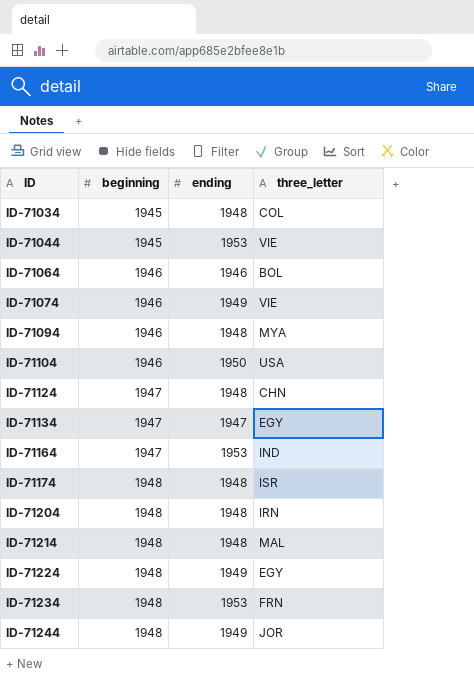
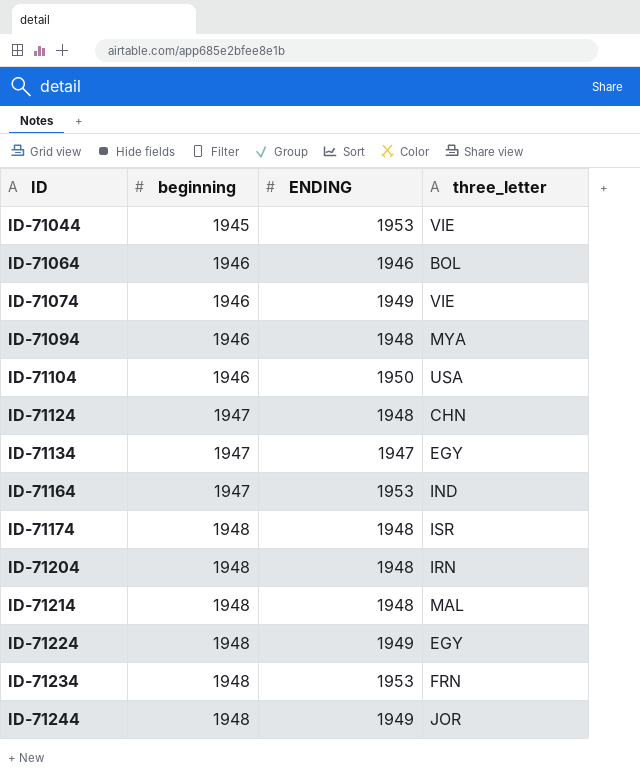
column name: ending -> ENDING
row ID-71034: 1945 | 1948 | COL -> none

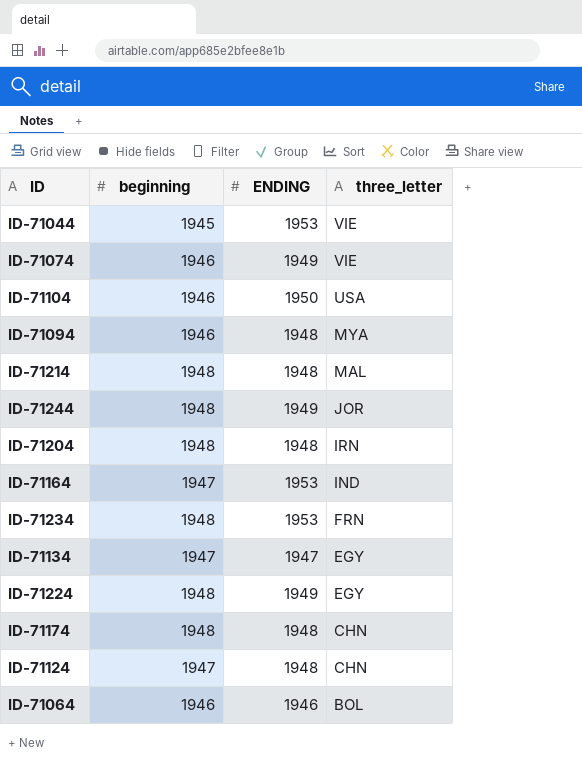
row order: ID ascending -> three_letter descending
ID-71174 | three_letter: ISR -> CHN

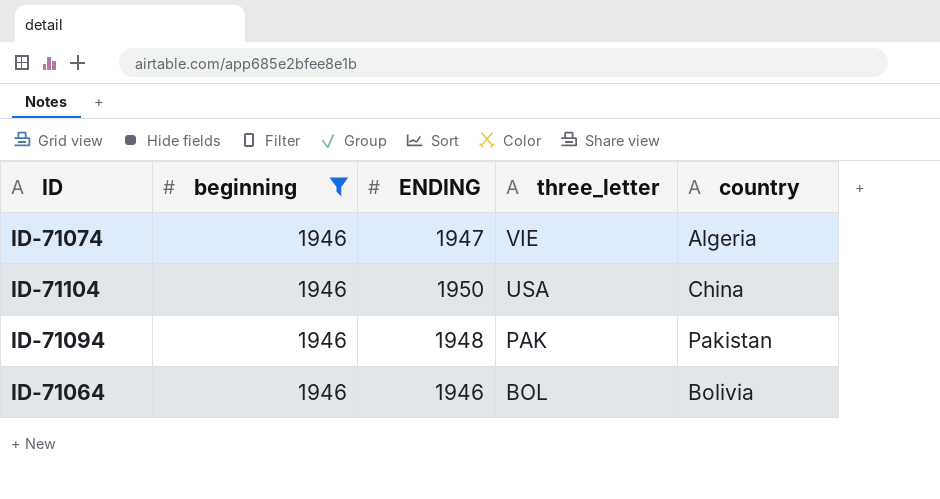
filter: none -> beginning = 1946
column country | position: none -> 5
ID-71074 | ENDING: 1949 -> 1947
ID-71094 | three_letter: MYA -> PAK

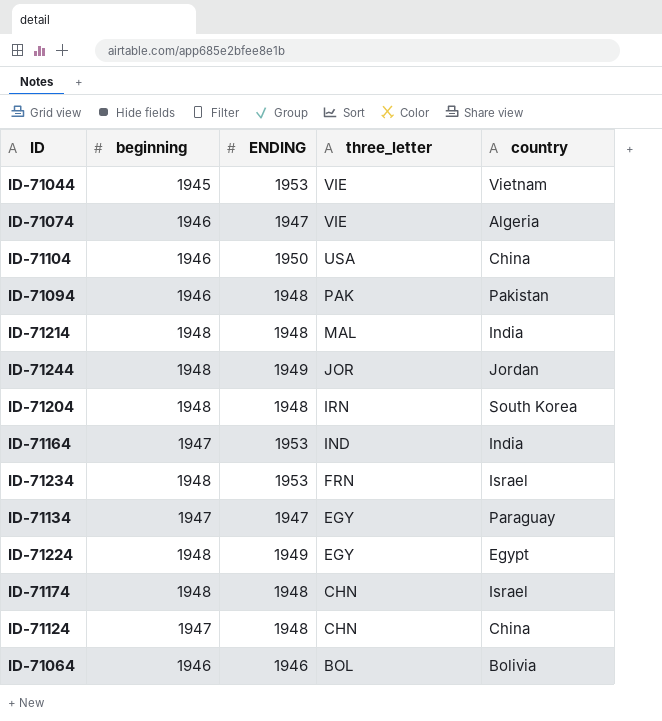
filter: beginning = 1946 -> none

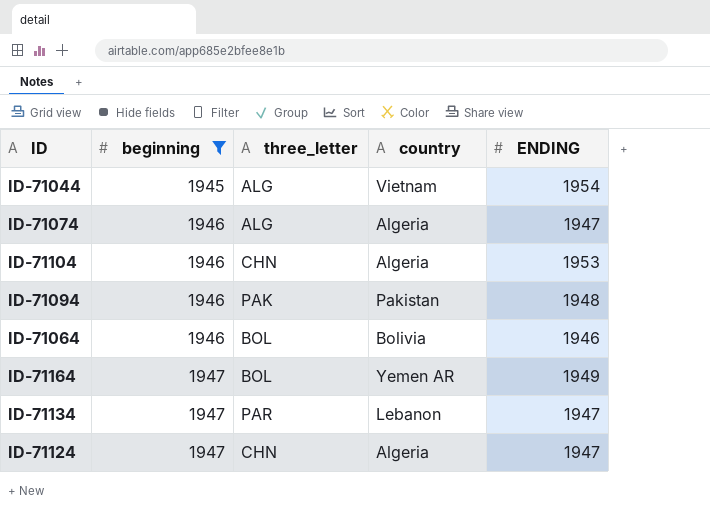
filter: none -> beginning != 1948
row order: three_letter descending -> beginning ascending
column ENDING | position: 3 -> 5
ID-71044 | three_letter: VIE -> ALG
ID-71044 | ENDING: 1953 -> 1954
ID-71074 | three_letter: VIE -> ALG
ID-71104 | three_letter: USA -> CHN
ID-71104 | country: China -> Algeria
ID-71104 | ENDING: 1950 -> 1953
ID-71164 | three_letter: IND -> BOL
ID-71164 | country: India -> Yemen AR
ID-71164 | ENDING: 1953 -> 1949
ID-71134 | three_letter: EGY -> PAR
ID-71134 | country: Paraguay -> Lebanon
ID-71124 | country: China -> Algeria
ID-71124 | ENDING: 1948 -> 1947

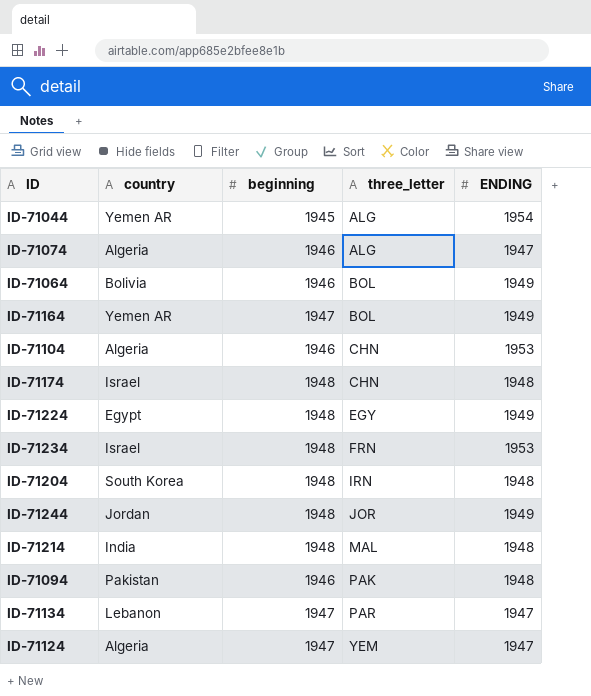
filter: beginning != 1948 -> none
row order: beginning ascending -> three_letter ascending
column country | position: 4 -> 2
ID-71044 | country: Vietnam -> Yemen AR
ID-71064 | ENDING: 1946 -> 1949
ID-71124 | three_letter: CHN -> YEM

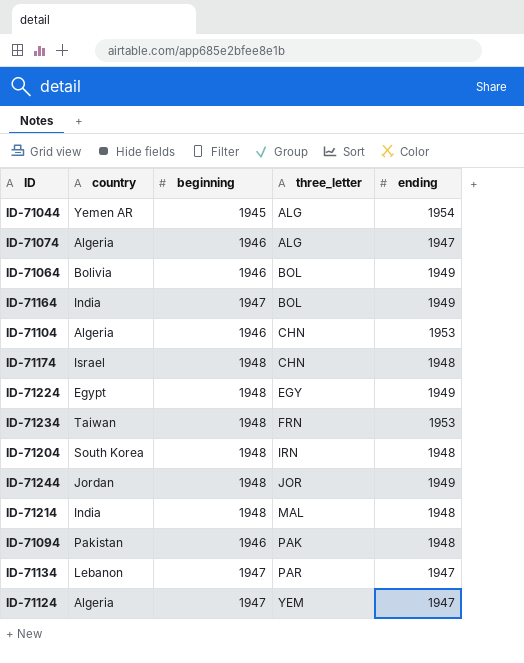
column name: ENDING -> ending
ID-71164 | country: Yemen AR -> India
ID-71234 | country: Israel -> Taiwan

